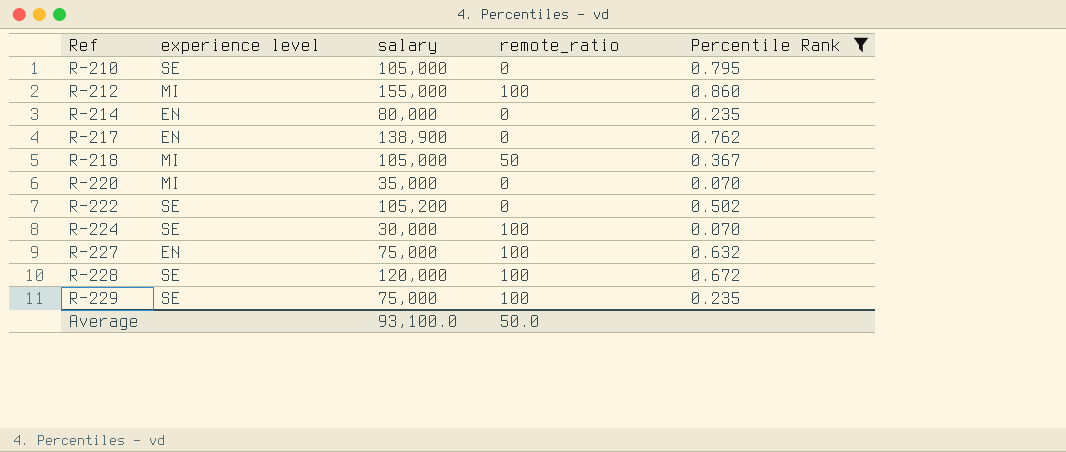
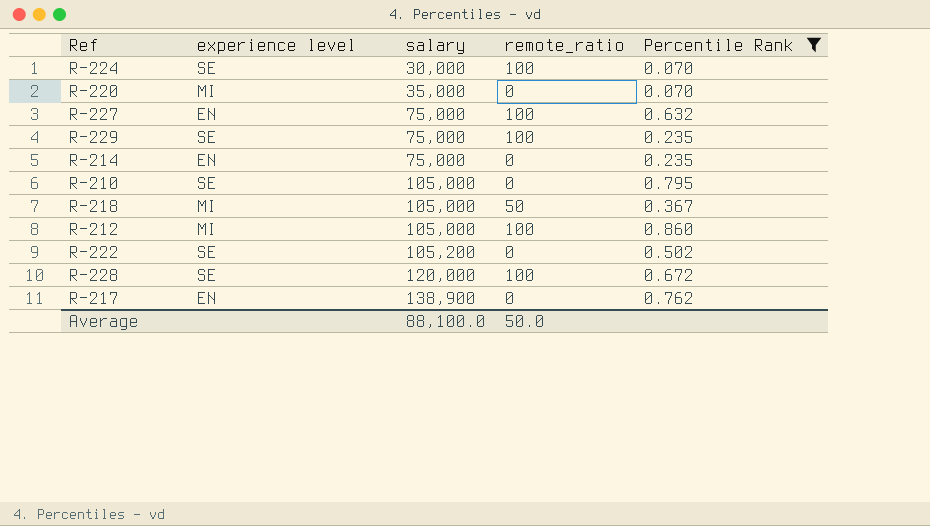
row order: Ref ascending -> salary ascending
R-214 | salary: 80,000 -> 75,000
R-212 | salary: 155,000 -> 105,000
Average | salary: 93,100.0 -> 88,100.0

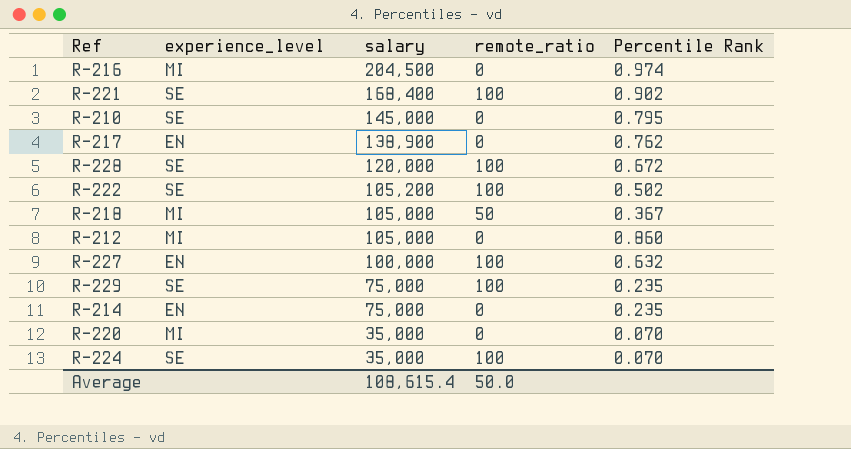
filter: Percentile Rank <= 0.860 -> none
row order: salary ascending -> salary descending
column name: experience level -> experience_level
R-210 | salary: 105,000 -> 145,000
R-222 | remote_ratio: 0 -> 100
R-212 | remote_ratio: 100 -> 0
R-227 | salary: 75,000 -> 100,000
R-224 | salary: 30,000 -> 35,000
Average | salary: 88,100.0 -> 108,615.4

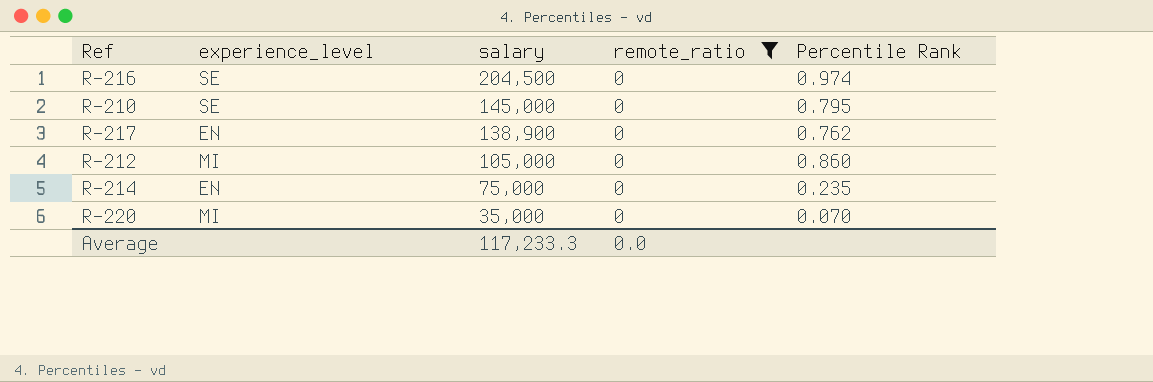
filter: none -> remote_ratio = 0
R-216 | experience_level: MI -> SE
Average | salary: 108,615.4 -> 117,233.3
Average | remote_ratio: 50.0 -> 0.0

